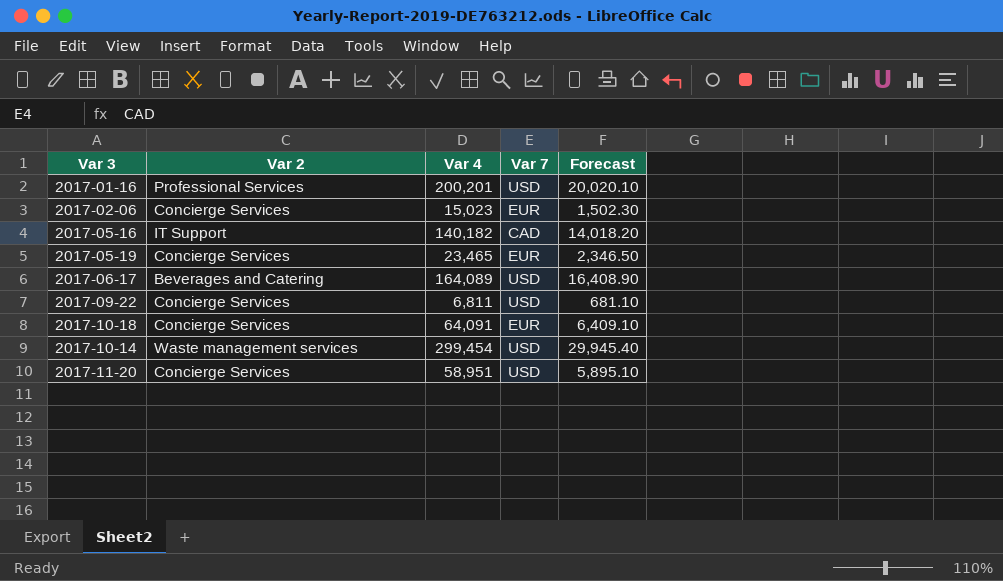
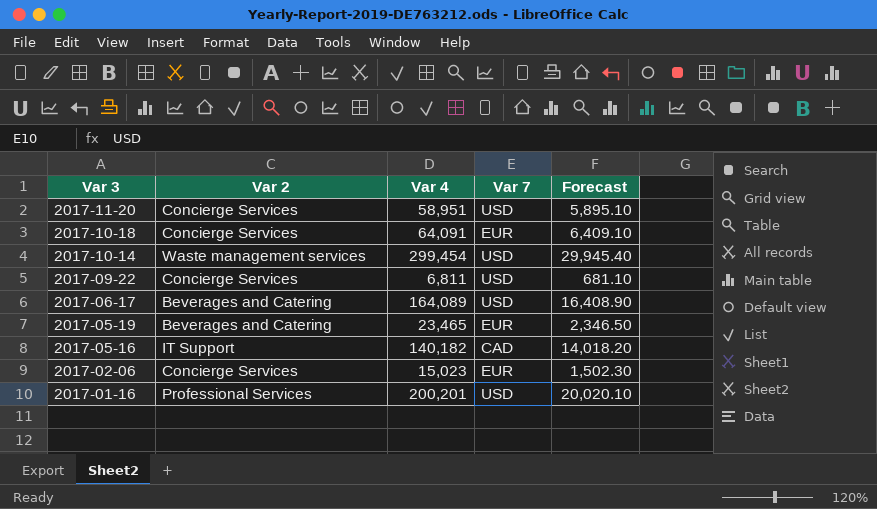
row order: none -> Var 3 descending
2017-05-19 | Var 2: Concierge Services -> Beverages and Catering

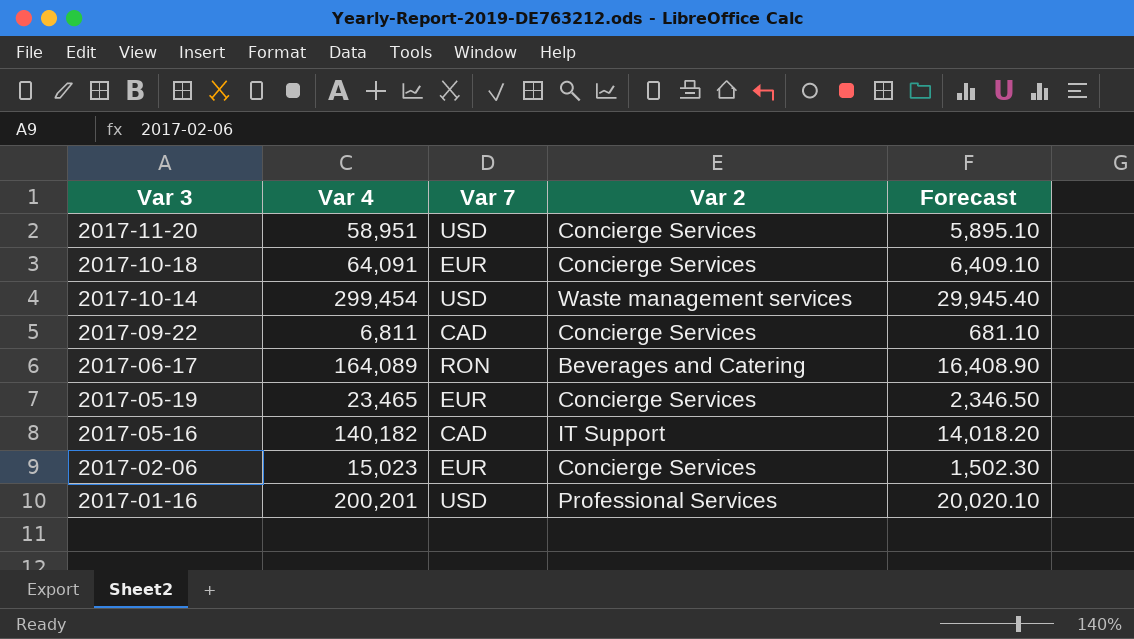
column Var 2 | position: 2 -> 4
2017-09-22 | Var 7: USD -> CAD
2017-06-17 | Var 7: USD -> RON
2017-05-19 | Var 2: Beverages and Catering -> Concierge Services

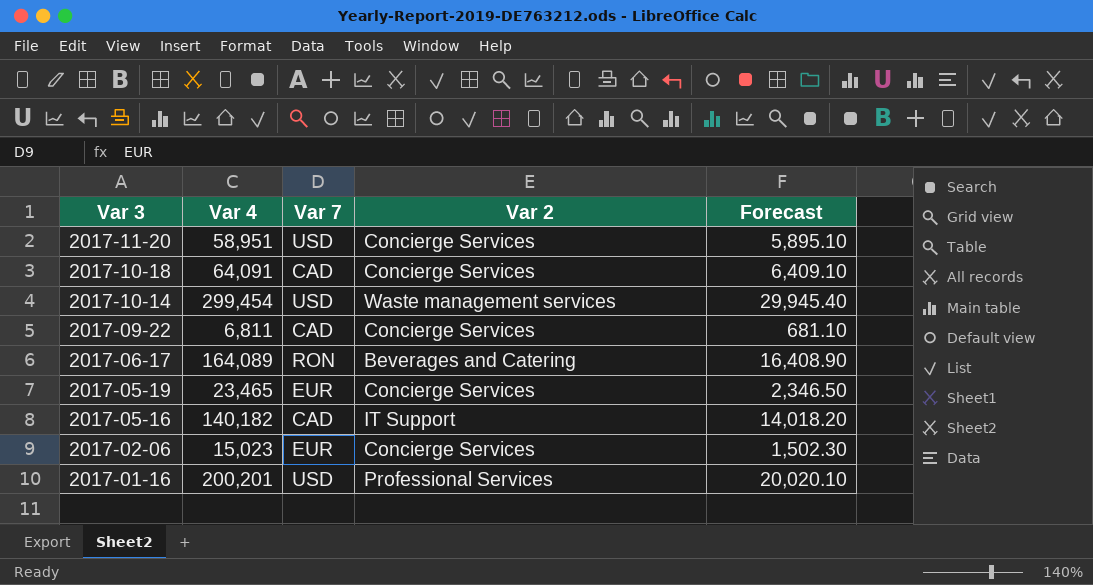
2017-10-18 | Var 7: EUR -> CAD

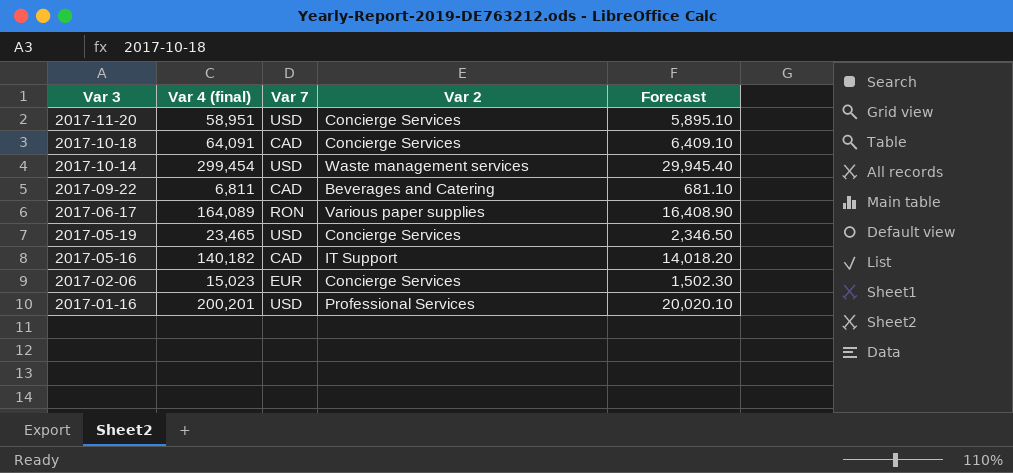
column name: Var 4 -> Var 4 (final)
2017-09-22 | Var 2: Concierge Services -> Beverages and Catering
2017-06-17 | Var 2: Beverages and Catering -> Various paper supplies
2017-05-19 | Var 7: EUR -> USD

